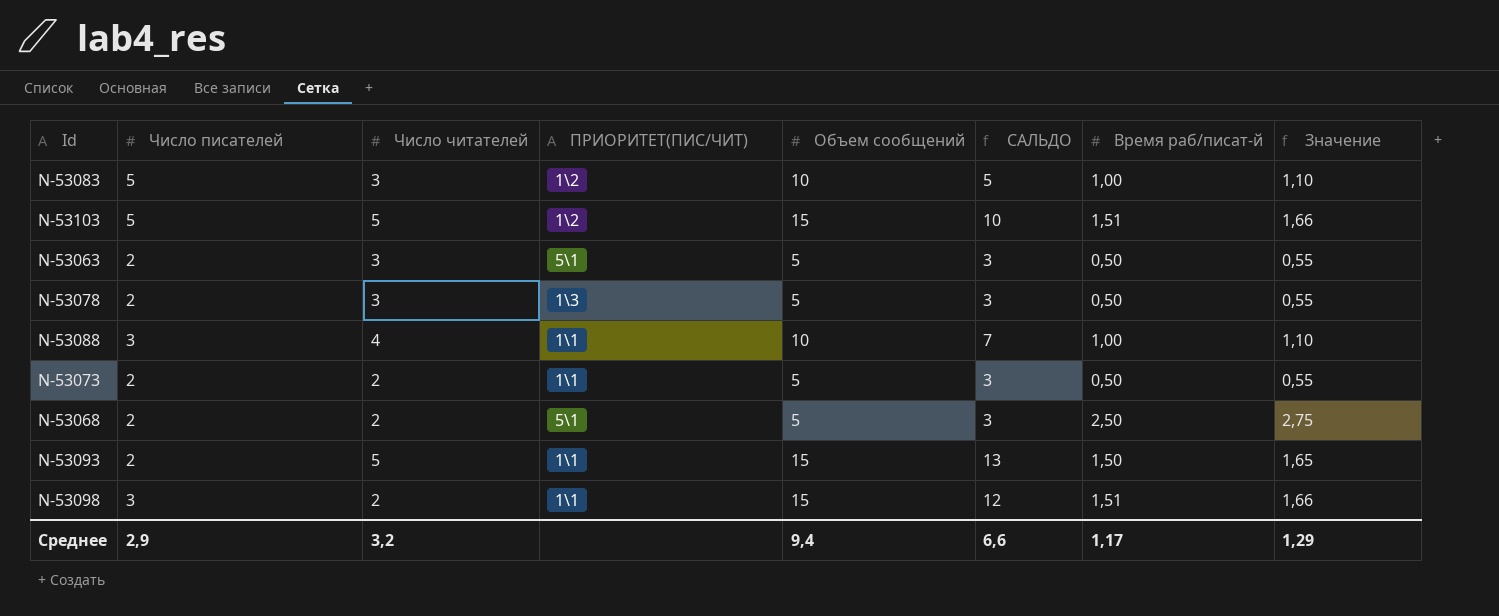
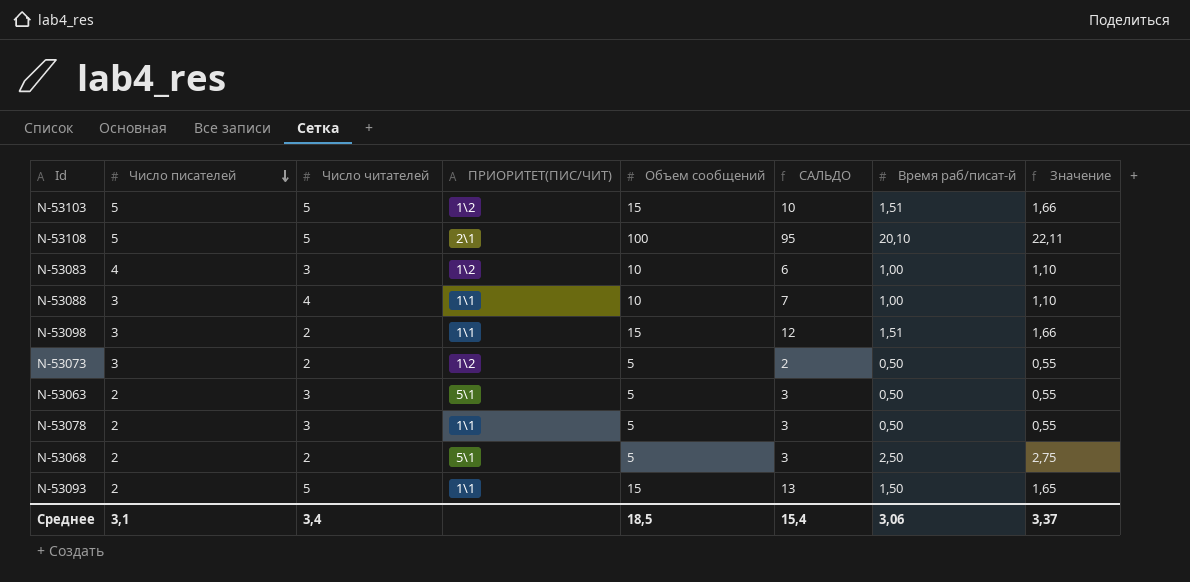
row order: none -> Число писателей descending
row N-53108: none -> 5 | 5 | 2\1 | 100 | 95 | 20,10 | 22,11
N-53083 | Число писателей: 5 -> 4
N-53083 | САЛЬДО: 5 -> 6
N-53073 | Число писателей: 2 -> 3
N-53073 | ПРИОРИТЕТ(ПИС/ЧИТ): 1\1 -> 1\2
N-53073 | САЛЬДО: 3 -> 2
N-53078 | ПРИОРИТЕТ(ПИС/ЧИТ): 1\3 -> 1\1
Среднее | Число писателей: 2,9 -> 3,1
Среднее | Число читателей: 3,2 -> 3,4
Среднее | Объем сообщений: 9,4 -> 18,5
Среднее | САЛЬДО: 6,6 -> 15,4
Среднее | Время раб/писат-й: 1,17 -> 3,06
Среднее | Значение: 1,29 -> 3,37

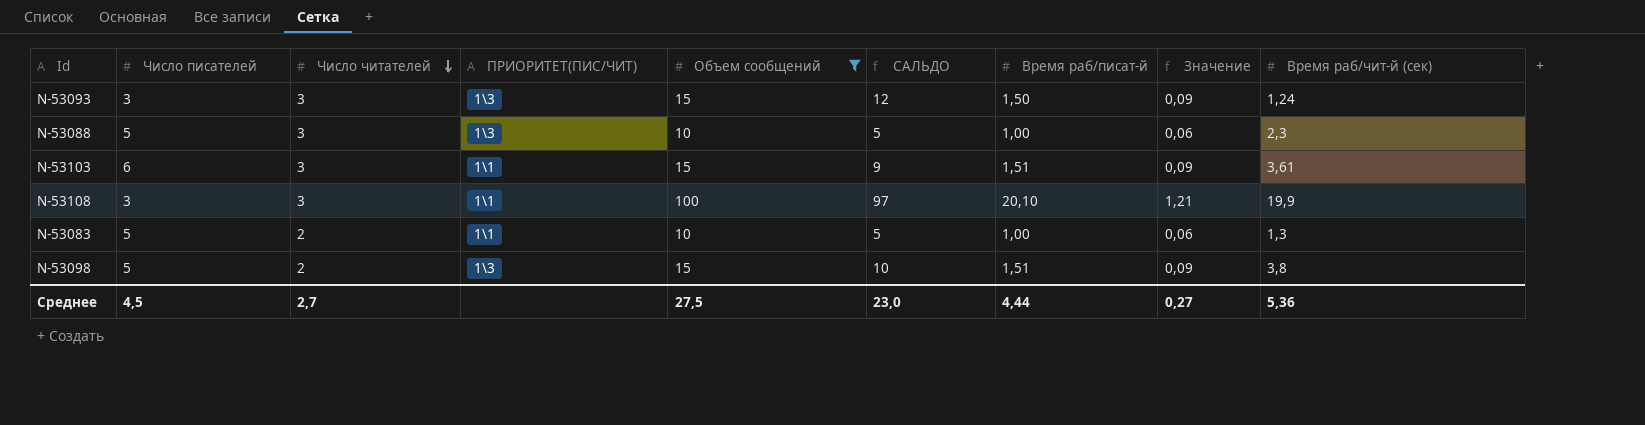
filter: none -> Объем сообщений != 5
row order: Число писателей descending -> Число читателей descending
column Значение | formula: [Время раб/писат-й] * 1,1 -> [Время раб/писат-й] * 0,06
column Время раб/чит-й (сек) | position: none -> 9
N-53093 | Число писателей: 2 -> 3
N-53093 | Число читателей: 5 -> 3
N-53093 | ПРИОРИТЕТ(ПИС/ЧИТ): 1\1 -> 1\3
N-53093 | САЛЬДО: 13 -> 12
N-53088 | Число писателей: 3 -> 5
N-53088 | Число читателей: 4 -> 3
N-53088 | ПРИОРИТЕТ(ПИС/ЧИТ): 1\1 -> 1\3
N-53088 | САЛЬДО: 7 -> 5
N-53103 | Число писателей: 5 -> 6
N-53103 | Число читателей: 5 -> 3
N-53103 | ПРИОРИТЕТ(ПИС/ЧИТ): 1\2 -> 1\1
N-53103 | САЛЬДО: 10 -> 9
N-53108 | Число писателей: 5 -> 3
N-53108 | Число читателей: 5 -> 3
N-53108 | ПРИОРИТЕТ(ПИС/ЧИТ): 2\1 -> 1\1
N-53108 | САЛЬДО: 95 -> 97
N-53083 | Число писателей: 4 -> 5
N-53083 | Число читателей: 3 -> 2
N-53083 | ПРИОРИТЕТ(ПИС/ЧИТ): 1\2 -> 1\1
N-53083 | САЛЬДО: 6 -> 5
N-53098 | Число писателей: 3 -> 5
N-53098 | ПРИОРИТЕТ(ПИС/ЧИТ): 1\1 -> 1\3
N-53098 | САЛЬДО: 12 -> 10
Среднее | Число писателей: 3,1 -> 4,5
Среднее | Число читателей: 3,4 -> 2,7
Среднее | Объем сообщений: 18,5 -> 27,5
Среднее | САЛЬДО: 15,4 -> 23,0
Среднее | Время раб/писат-й: 3,06 -> 4,44
Среднее | Значение: 3,37 -> 0,27

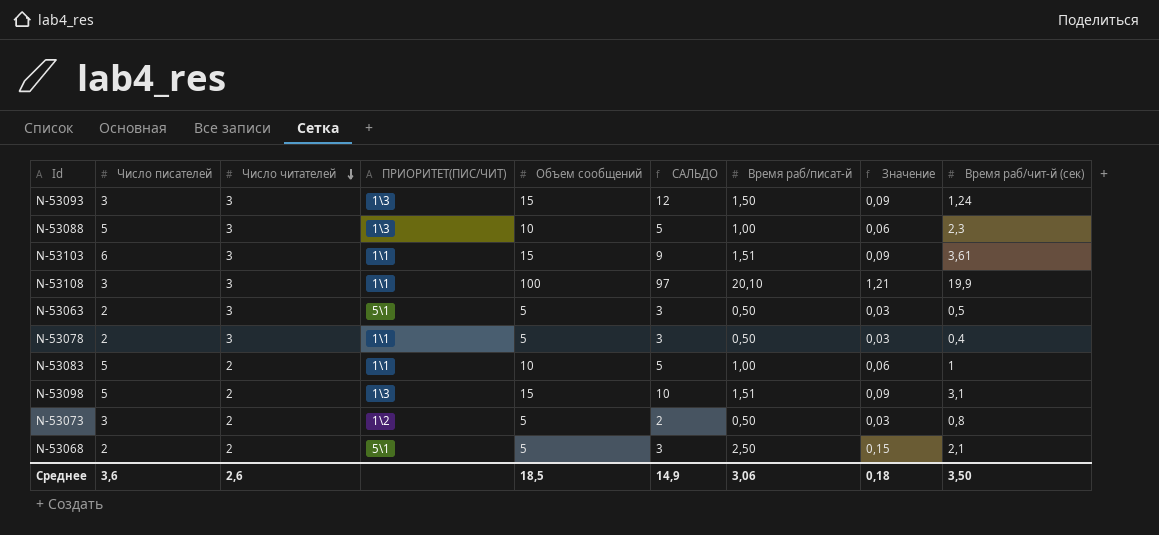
filter: Объем сообщений != 5 -> none
N-53083 | Время раб/чит-й (сек): 1,3 -> 1
N-53098 | Время раб/чит-й (сек): 3,8 -> 3,1
Среднее | Число писателей: 4,5 -> 3,6
Среднее | Число читателей: 2,7 -> 2,6
Среднее | Объем сообщений: 27,5 -> 18,5
Среднее | САЛЬДО: 23,0 -> 14,9
Среднее | Время раб/писат-й: 4,44 -> 3,06
Среднее | Значение: 0,27 -> 0,18
Среднее | Время раб/чит-й (сек): 5,36 -> 3,50

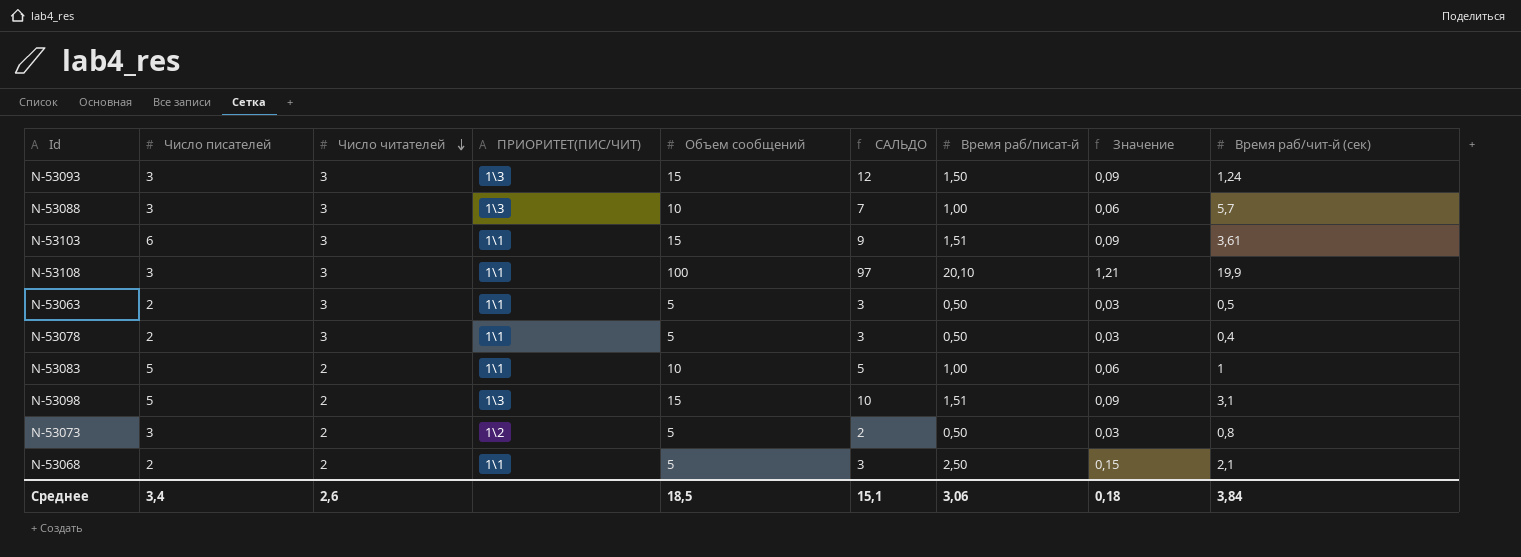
N-53088 | Число писателей: 5 -> 3
N-53088 | САЛЬДО: 5 -> 7
N-53088 | Время раб/чит-й (сек): 2,3 -> 5,7
N-53063 | ПРИОРИТЕТ(ПИС/ЧИТ): 5\1 -> 1\1
N-53068 | ПРИОРИТЕТ(ПИС/ЧИТ): 5\1 -> 1\1
Среднее | Число писателей: 3,6 -> 3,4
Среднее | САЛЬДО: 14,9 -> 15,1
Среднее | Время раб/чит-й (сек): 3,50 -> 3,84

